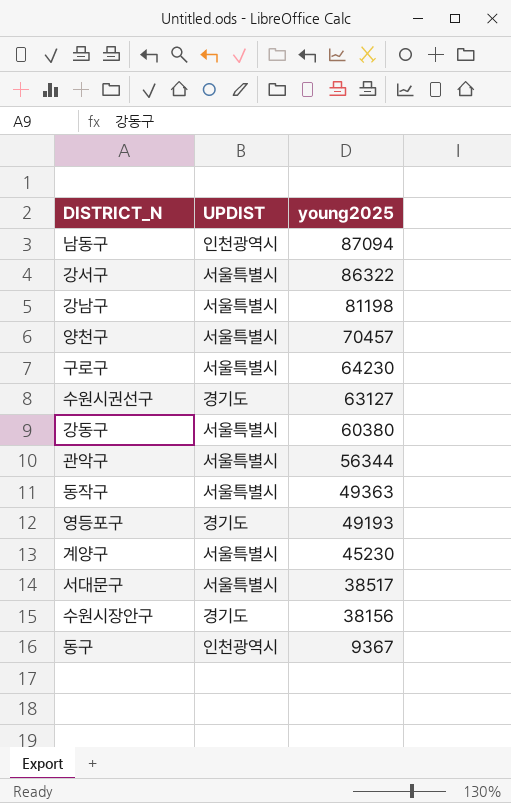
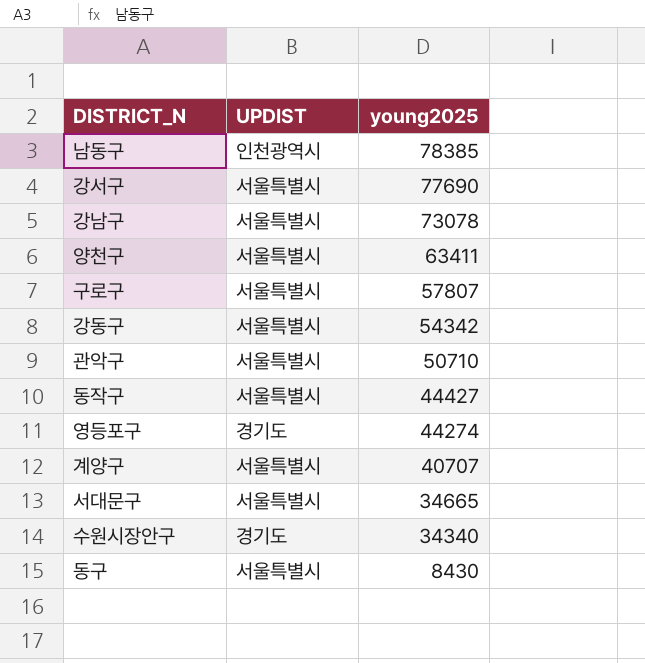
row 수원시권선구: 경기도 | 63127 -> none
남동구 | young2025: 87094 -> 78385
강서구 | young2025: 86322 -> 77690
강남구 | young2025: 81198 -> 73078
양천구 | young2025: 70457 -> 63411
구로구 | young2025: 64230 -> 57807
강동구 | young2025: 60380 -> 54342
관악구 | young2025: 56344 -> 50710
동작구 | young2025: 49363 -> 44427
영등포구 | young2025: 49193 -> 44274
계양구 | young2025: 45230 -> 40707
서대문구 | young2025: 38517 -> 34665
수원시장안구 | young2025: 38156 -> 34340
동구 | UPDIST: 인천광역시 -> 서울특별시
동구 | young2025: 9367 -> 8430

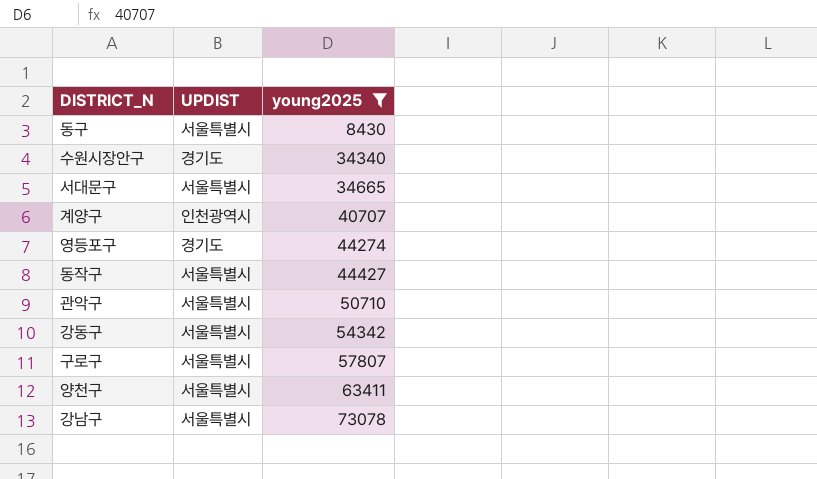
filter: none -> young2025 <= 73078
row order: young2025 descending -> young2025 ascending
계양구 | UPDIST: 서울특별시 -> 인천광역시

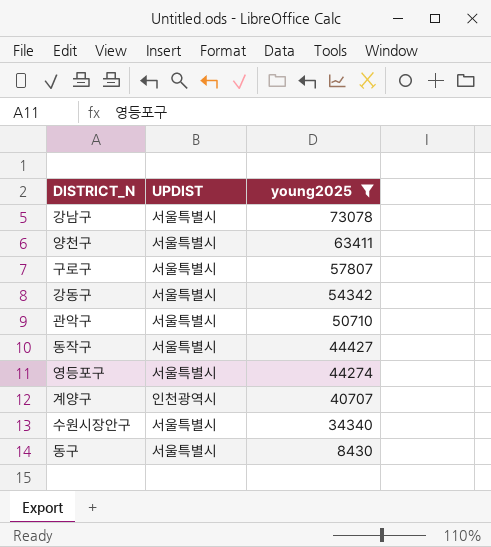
row order: young2025 ascending -> young2025 descending
row 서대문구: 서울특별시 | 34665 -> none
영등포구 | UPDIST: 경기도 -> 서울특별시
수원시장안구 | UPDIST: 경기도 -> 서울특별시

